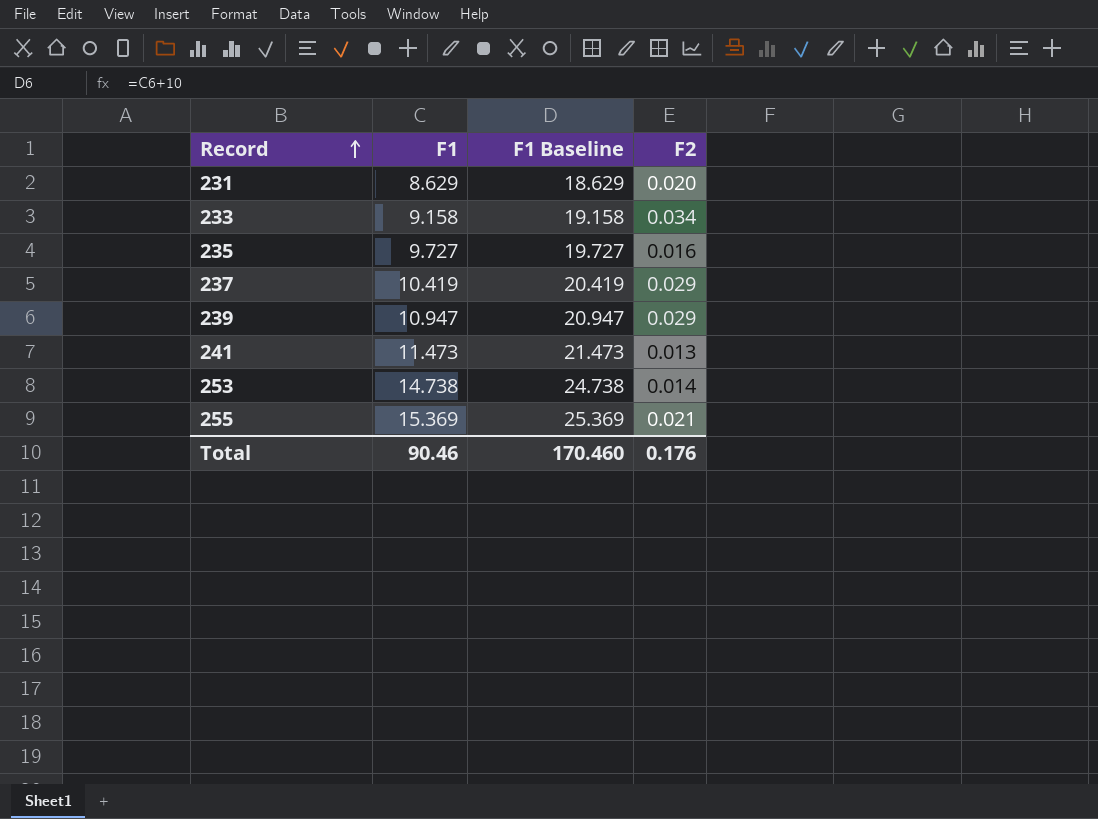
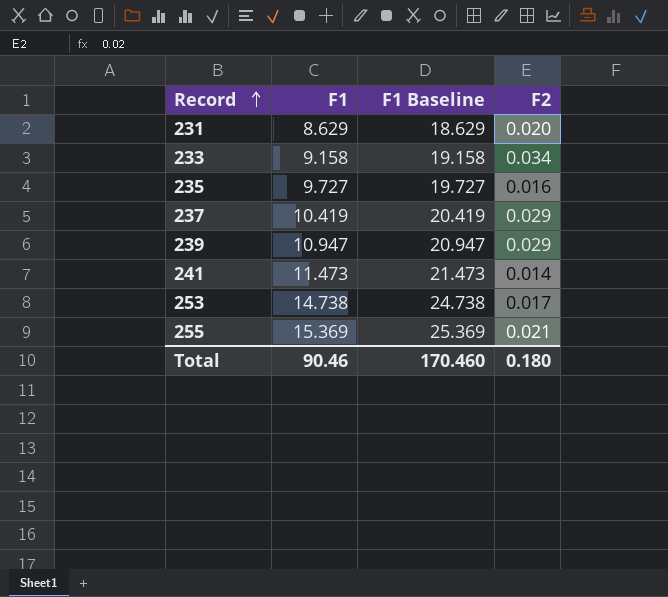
241 | F2: 0.013 -> 0.014
253 | F2: 0.014 -> 0.017
Total | F2: 0.176 -> 0.180

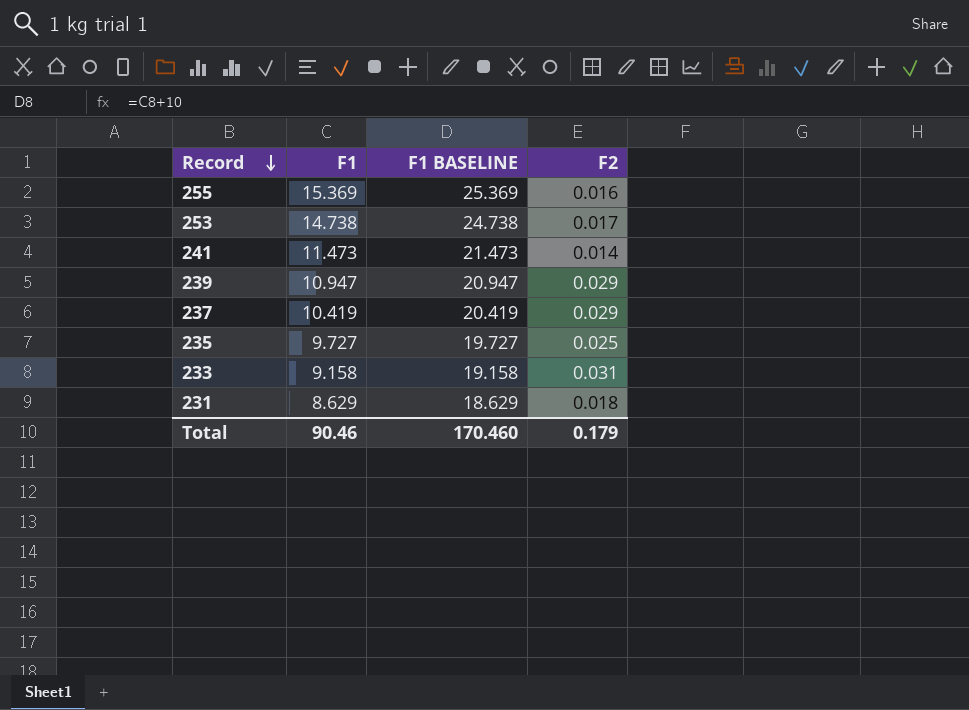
row order: Record ascending -> Record descending
column name: F1 Baseline -> F1 BASELINE
255 | F2: 0.021 -> 0.016
235 | F2: 0.016 -> 0.025
233 | F2: 0.034 -> 0.031
231 | F2: 0.020 -> 0.018
Total | F2: 0.180 -> 0.179

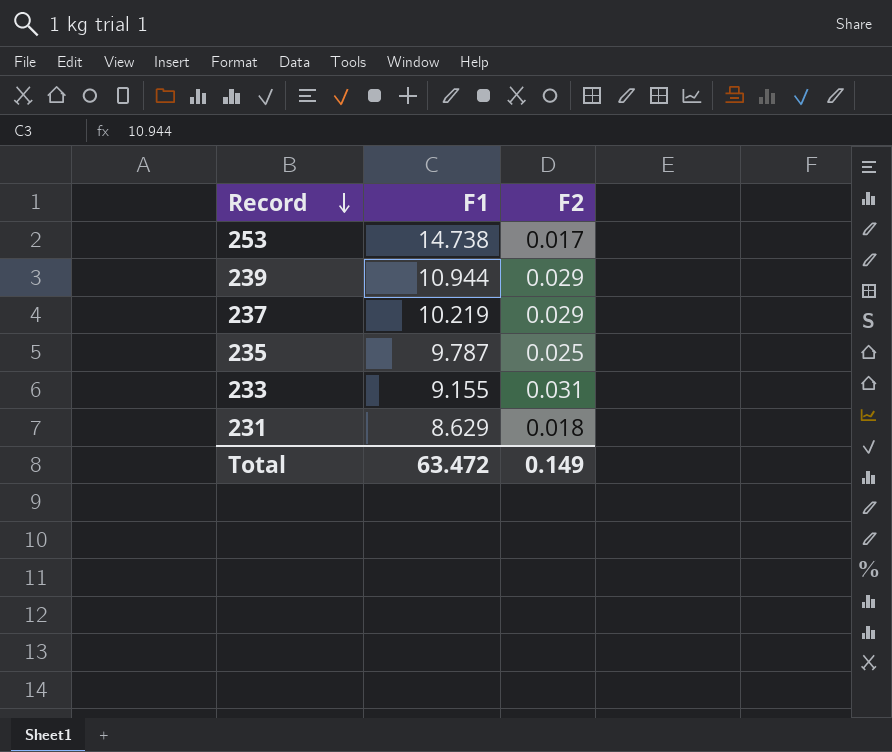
column F1 BASELINE | formula: [F1] + 10 -> none
row 255: 15.369 | 25.369 | 0.016 -> none
row 241: 11.473 | 21.473 | 0.014 -> none
239 | F1: 10.947 -> 10.944
237 | F1: 10.419 -> 10.219
235 | F1: 9.727 -> 9.787
233 | F1: 9.158 -> 9.155
Total | F1: 90.46 -> 63.472
Total | F2: 0.179 -> 0.149

